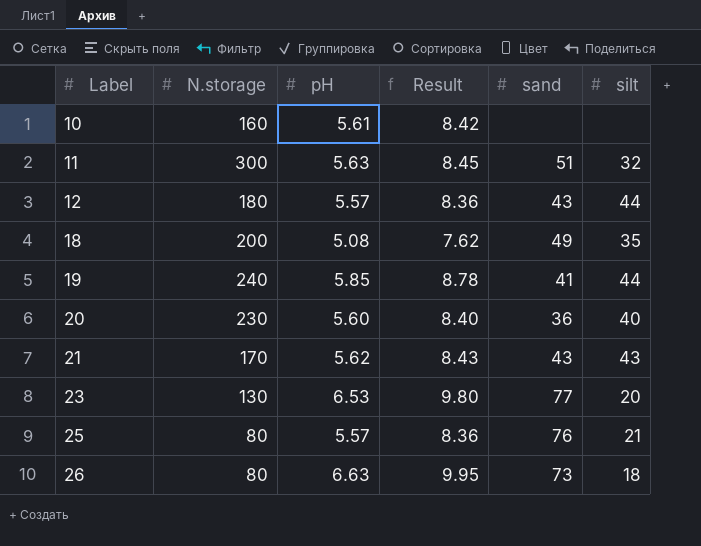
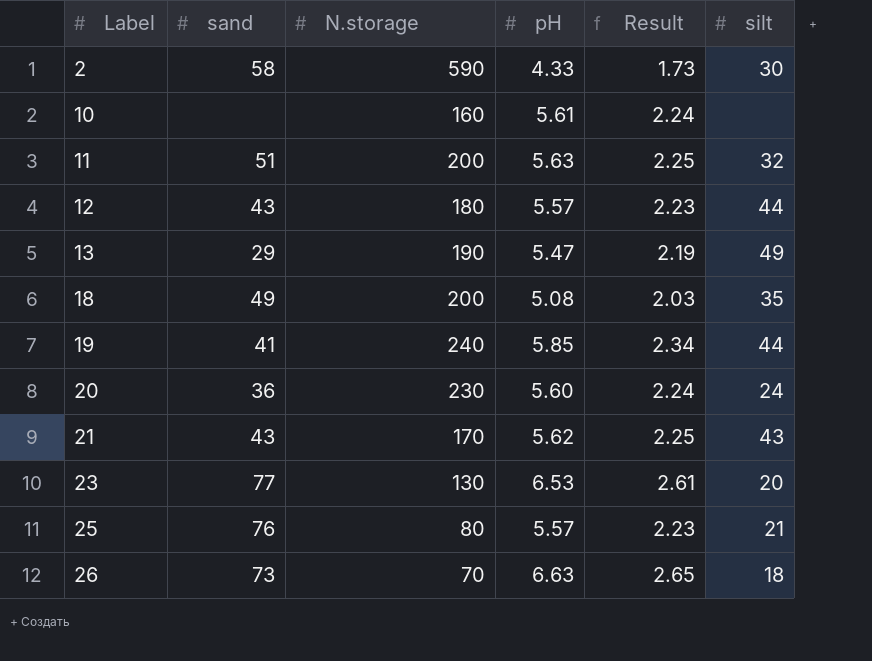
column sand | position: 5 -> 2
column Result | formula: [pH] * 1.5 -> [pH] * 0.4
row 2: none -> 58 | 590 | 4.33 | 1.73 | 30
11 | N.storage: 300 -> 200
row 13: none -> 29 | 190 | 5.47 | 2.19 | 49
20 | silt: 40 -> 24
26 | N.storage: 80 -> 70

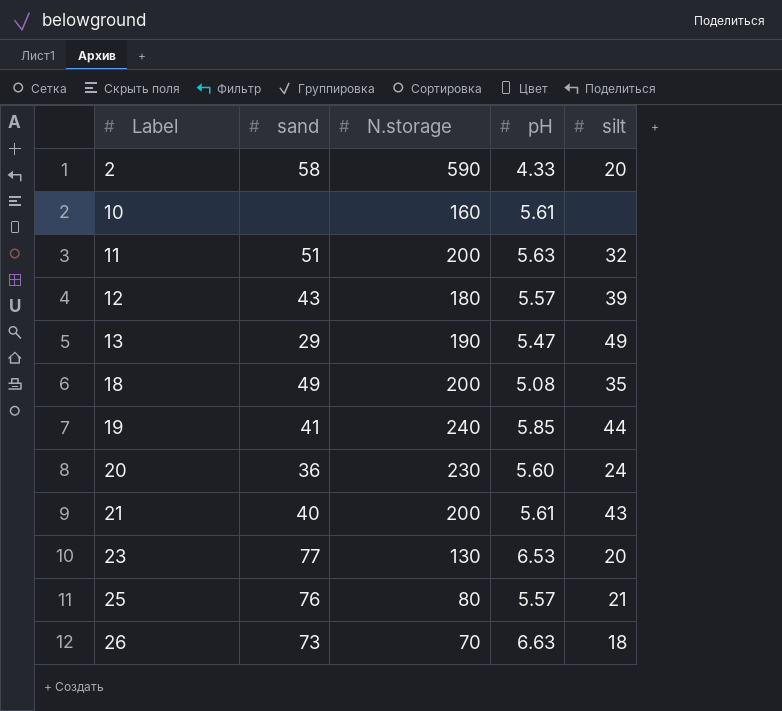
column Result | formula: [pH] * 0.4 -> none
2 | silt: 30 -> 20
12 | silt: 44 -> 39
21 | sand: 43 -> 40
21 | N.storage: 170 -> 200
21 | pH: 5.62 -> 5.61

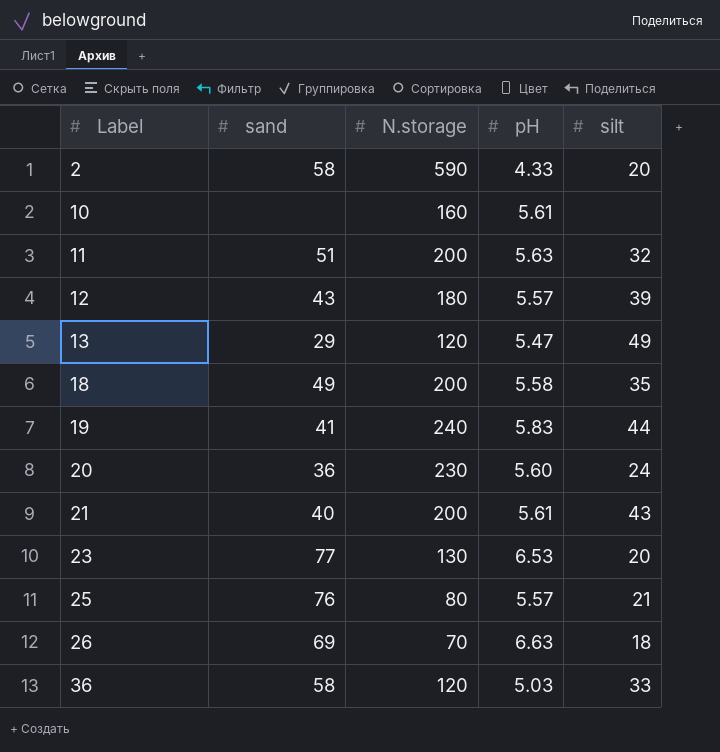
13 | N.storage: 190 -> 120
18 | pH: 5.08 -> 5.58
19 | pH: 5.85 -> 5.83
26 | sand: 73 -> 69
row 36: none -> 58 | 120 | 5.03 | 33

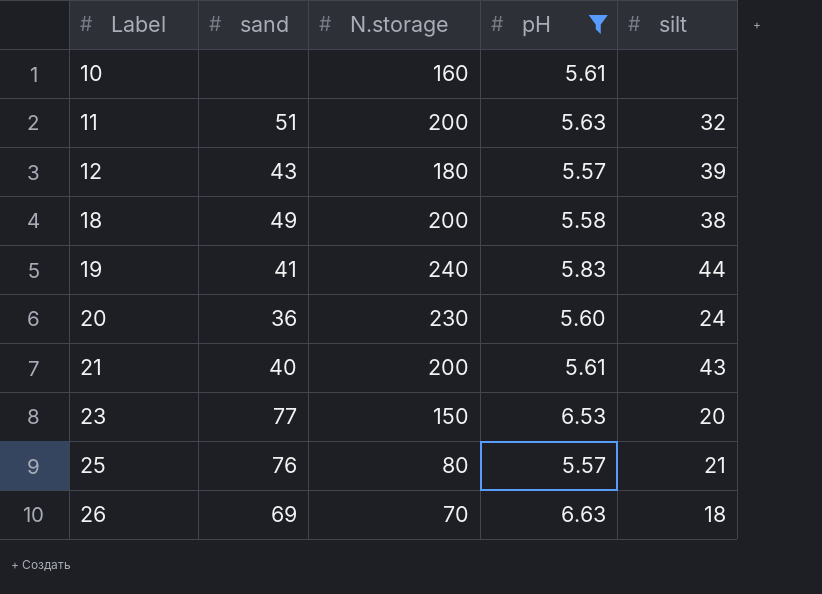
filter: none -> pH >= 5.57
18 | silt: 35 -> 38
23 | N.storage: 130 -> 150

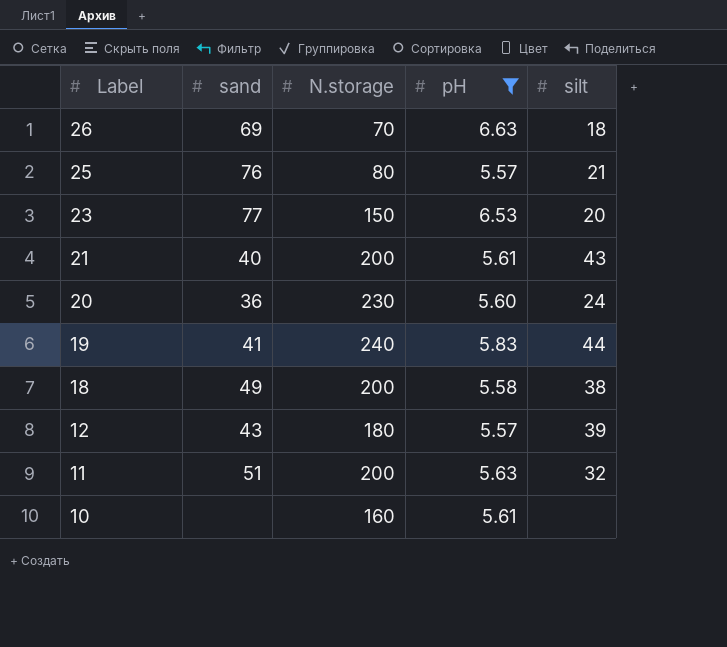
row order: Label ascending -> Label descending

